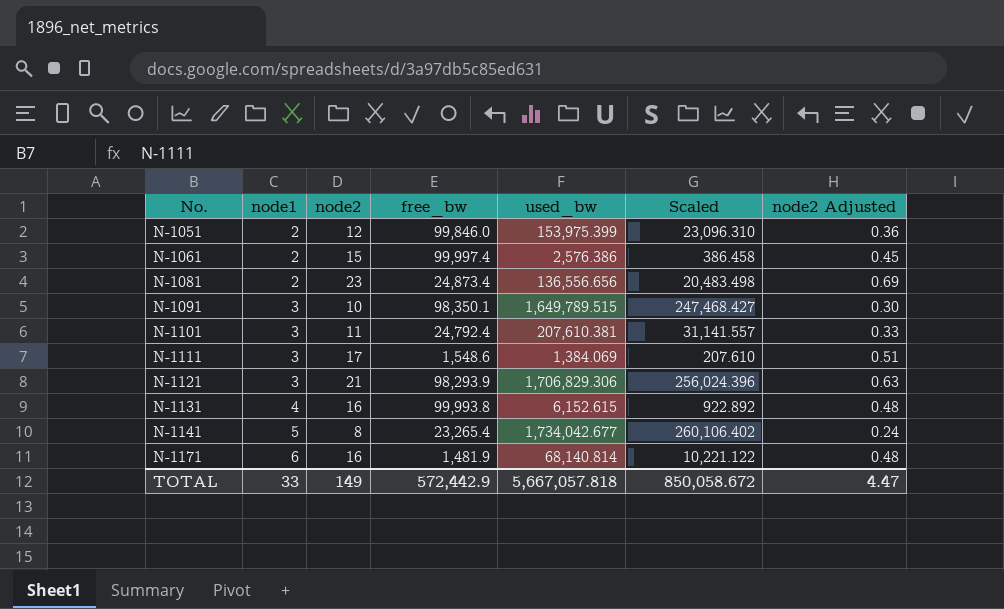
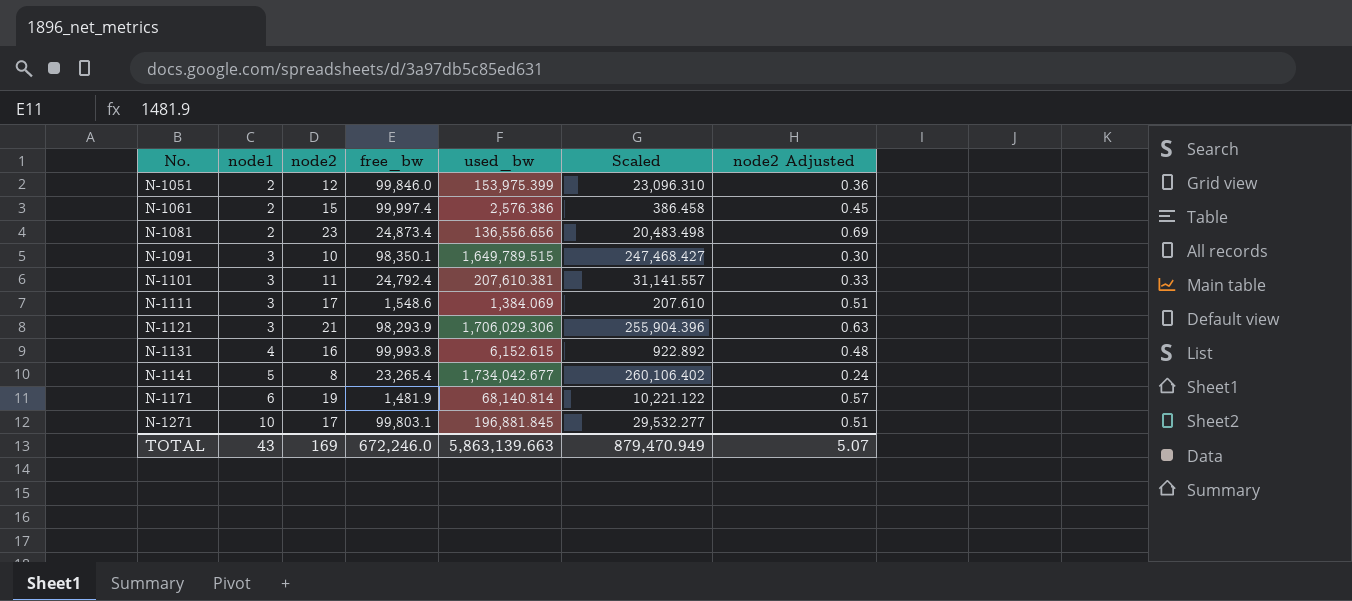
N-1121 | used_bw: 1,706,829.306 -> 1,706,029.306
N-1121 | Scaled: 256,024.396 -> 255,904.396
N-1171 | node2: 16 -> 19
N-1171 | node2 Adjusted: 0.48 -> 0.57
row N-1271: none -> 10 | 17 | 99,803.1 | 196,881.845 | 29,532.277 | 0.51
TOTAL | node1: 33 -> 43
TOTAL | node2: 149 -> 169
TOTAL | free_bw: 572,442.9 -> 672,246.0
TOTAL | used_bw: 5,667,057.818 -> 5,863,139.663
TOTAL | Scaled: 850,058.672 -> 879,470.949
TOTAL | node2 Adjusted: 4.47 -> 5.07

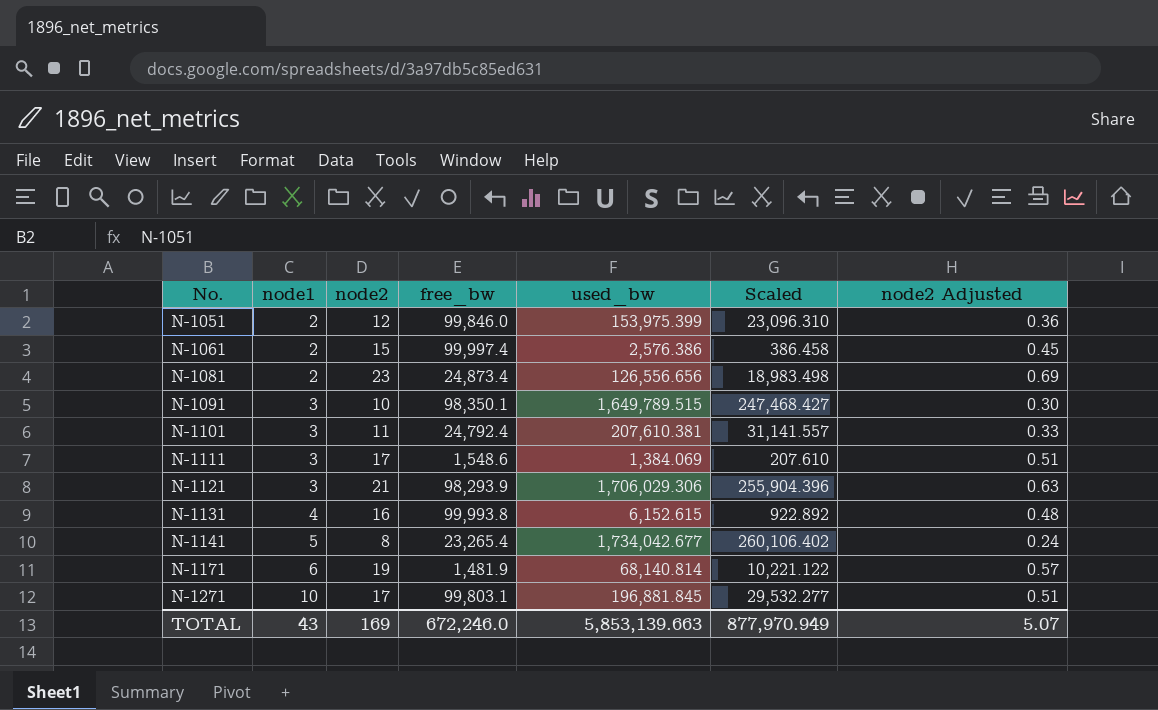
N-1081 | used_bw: 136,556.656 -> 126,556.656
N-1081 | Scaled: 20,483.498 -> 18,983.498
TOTAL | used_bw: 5,863,139.663 -> 5,853,139.663
TOTAL | Scaled: 879,470.949 -> 877,970.949

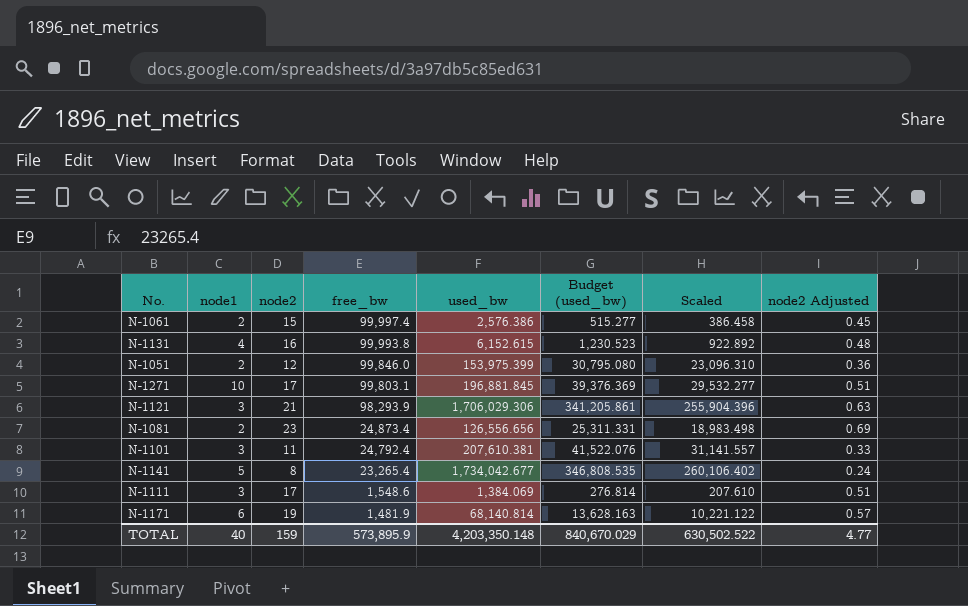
row order: No. ascending -> free_bw descending
column Budget (used_bw) | formula: none -> [used_bw] * 0.2
row N-1091: 3 | 10 | 98,350.1 | 1,649,789.515 | 247,468.427 | 0.30 -> none
TOTAL | node1: 43 -> 40
TOTAL | node2: 169 -> 159
TOTAL | free_bw: 672,246.0 -> 573,895.9
TOTAL | used_bw: 5,853,139.663 -> 4,203,350.148
TOTAL | Scaled: 877,970.949 -> 630,502.522
TOTAL | node2 Adjusted: 5.07 -> 4.77

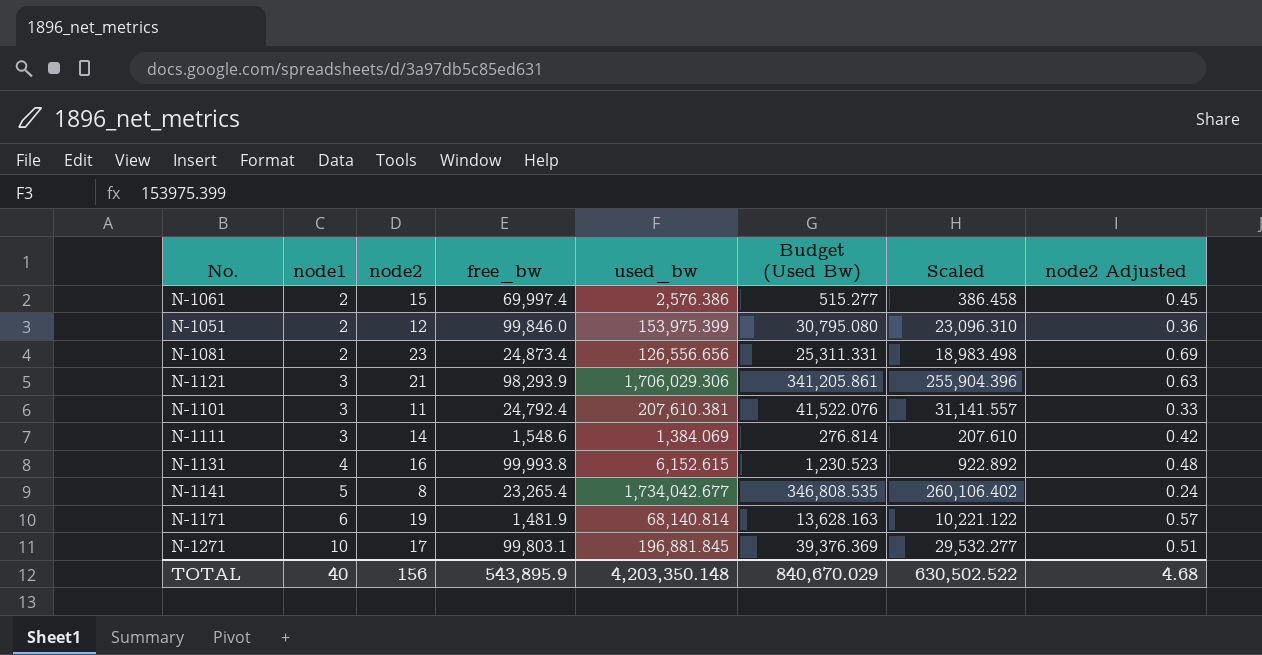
row order: free_bw descending -> node1 ascending
column name: Budget (used_bw) -> Budget (Used Bw)
N-1061 | free_bw: 99,997.4 -> 69,997.4
N-1111 | node2: 17 -> 14
N-1111 | node2 Adjusted: 0.51 -> 0.42
TOTAL | node2: 159 -> 156
TOTAL | free_bw: 573,895.9 -> 543,895.9
TOTAL | node2 Adjusted: 4.77 -> 4.68

